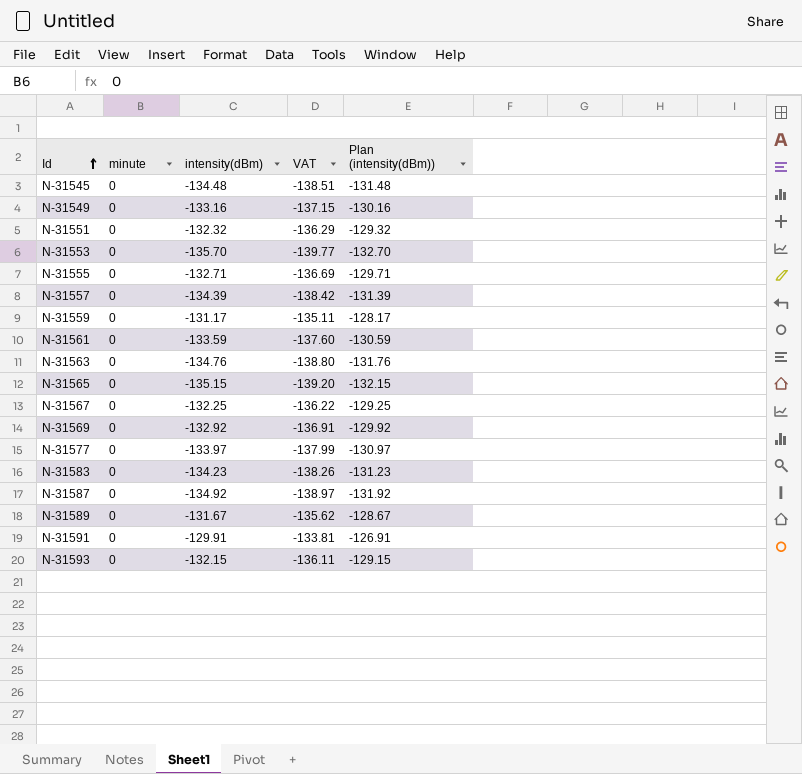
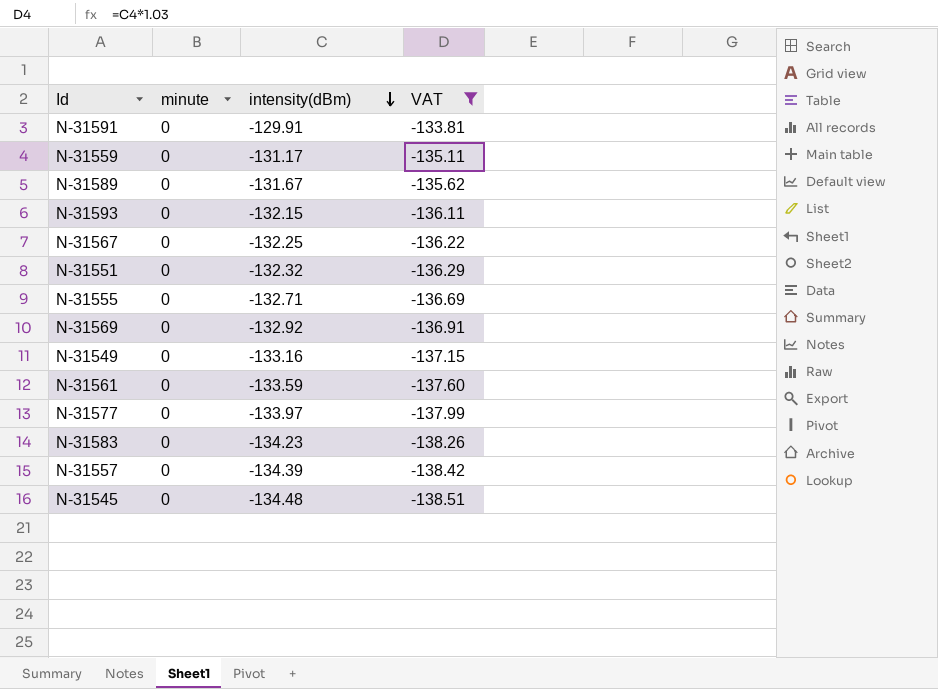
filter: none -> VAT >= -138.51
row order: Id ascending -> intensity(dBm) descending
column Plan (intensity(dBm)) | formula: [intensity(dBm)] + 3 -> none

